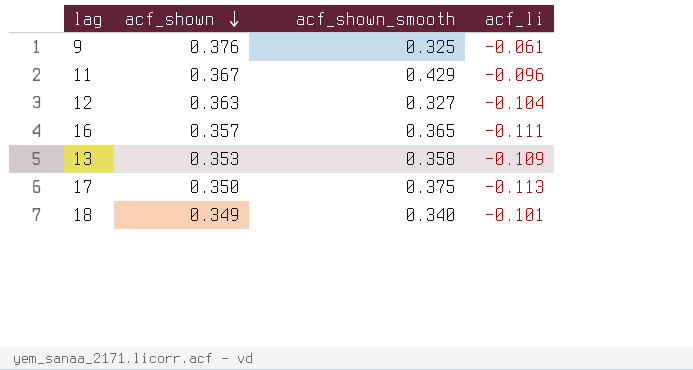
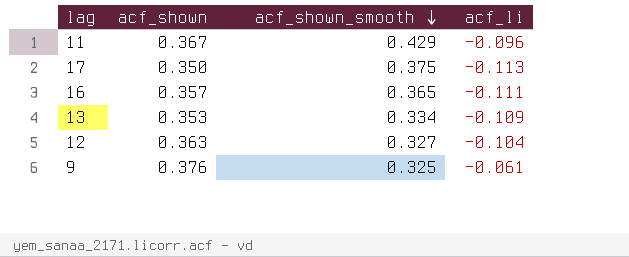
row order: acf_shown descending -> acf_shown_smooth descending
row 18: 0.349 | 0.340 | -0.101 -> none
13 | acf_shown_smooth: 0.358 -> 0.334

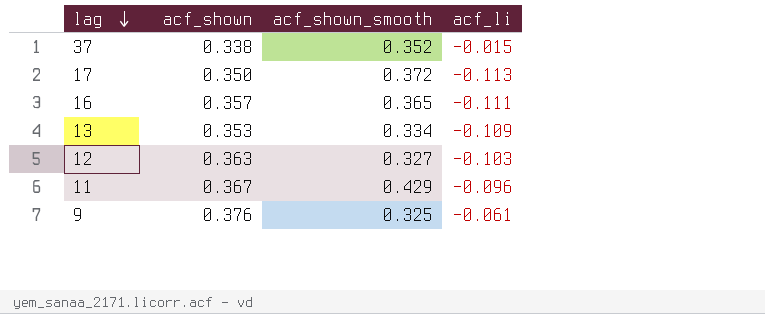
row order: acf_shown_smooth descending -> lag descending
row 37: none -> 0.338 | 0.352 | -0.015
17 | acf_shown_smooth: 0.375 -> 0.372
12 | acf_li: -0.104 -> -0.103

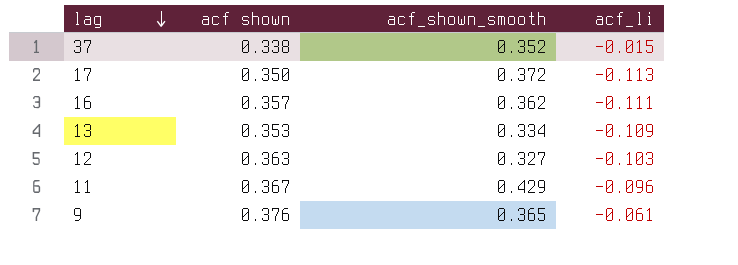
column name: acf_shown -> acf shown
16 | acf_shown_smooth: 0.365 -> 0.362
9 | acf_shown_smooth: 0.325 -> 0.365

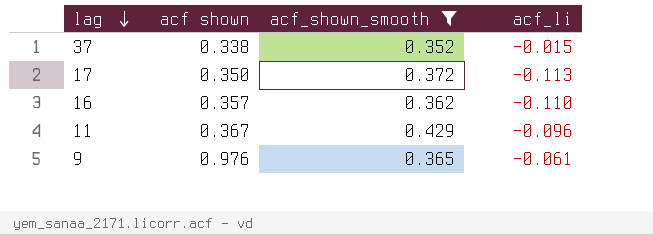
filter: none -> acf_shown_smooth >= 0.352
16 | acf_li: -0.111 -> -0.110
9 | acf shown: 0.376 -> 0.976

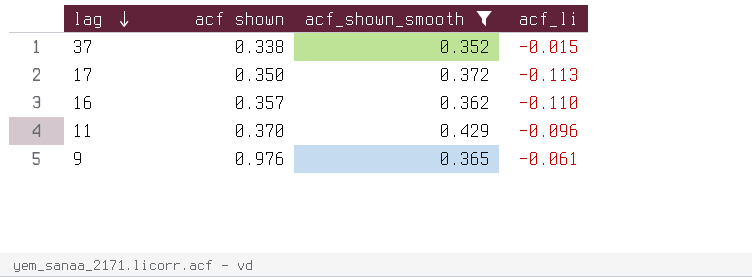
11 | acf shown: 0.367 -> 0.370

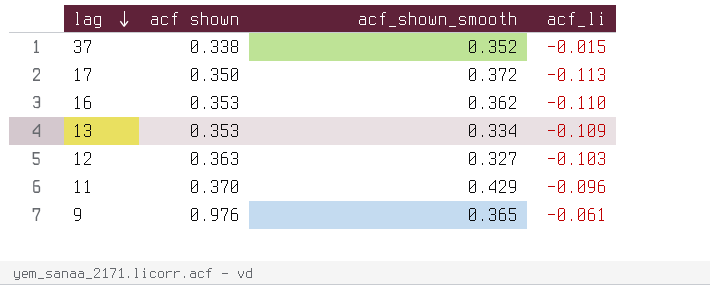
filter: acf_shown_smooth >= 0.352 -> none
16 | acf shown: 0.357 -> 0.353

